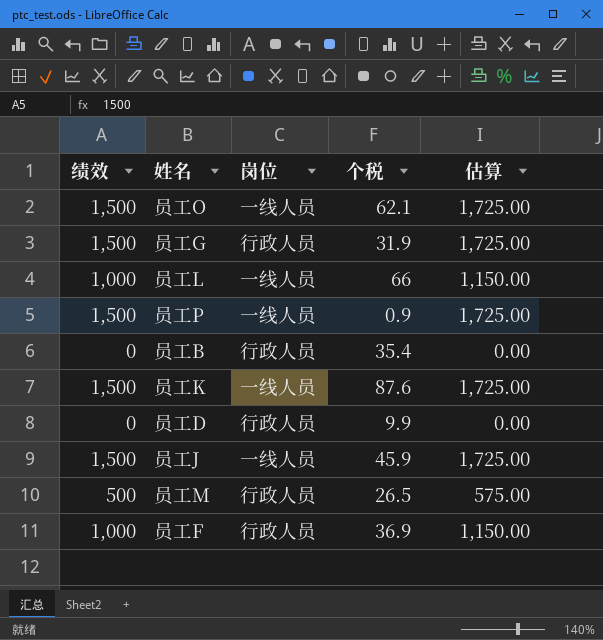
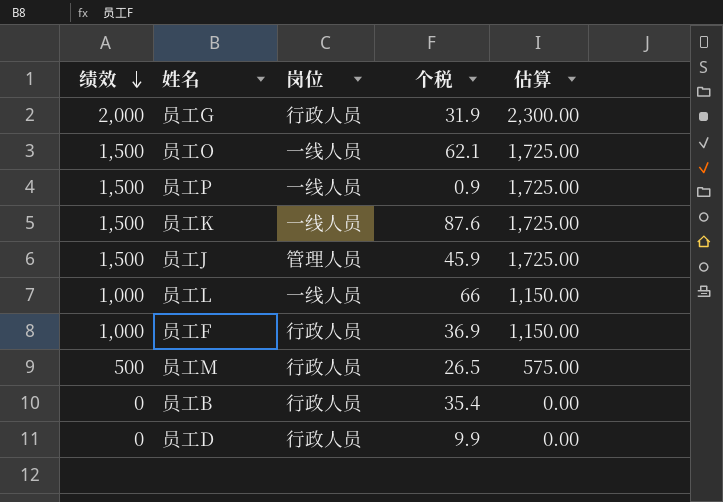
row order: none -> 绩效 descending
员工G | 绩效: 1,500 -> 2,000
员工G | 估算: 1,725.00 -> 2,300.00
员工J | 岗位: 一线人员 -> 管理人员

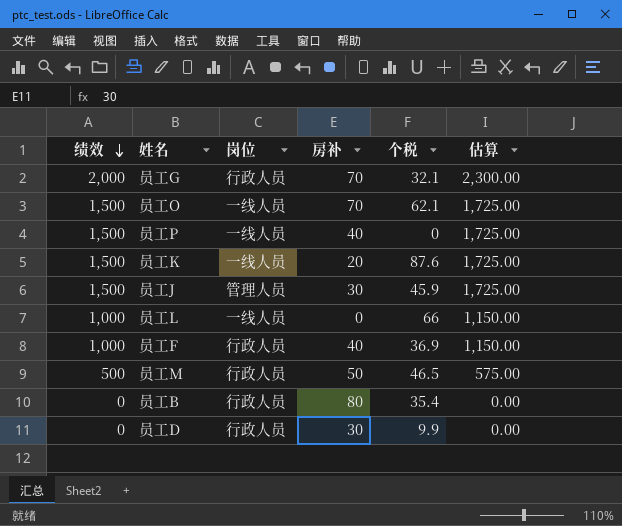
column 房补 | position: none -> 4
员工G | 个税: 31.9 -> 32.1
员工P | 个税: 0.9 -> 0
员工M | 个税: 26.5 -> 46.5

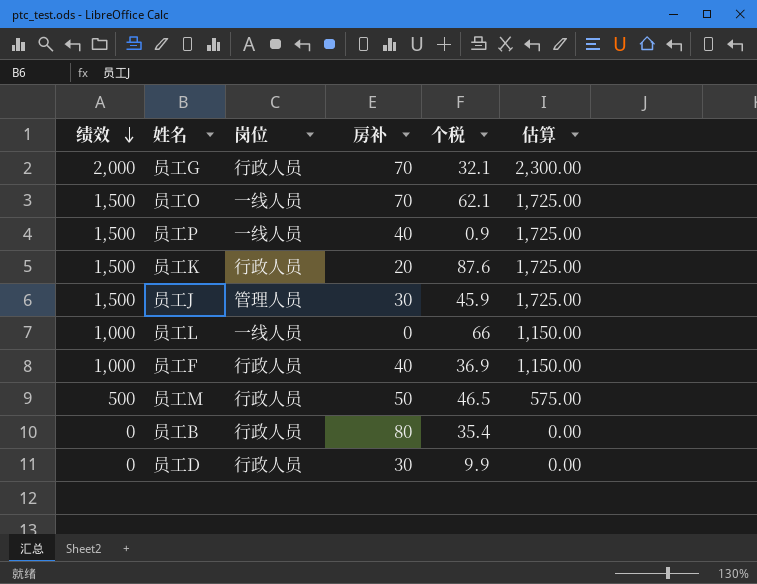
员工P | 个税: 0 -> 0.9
员工K | 岗位: 一线人员 -> 行政人员

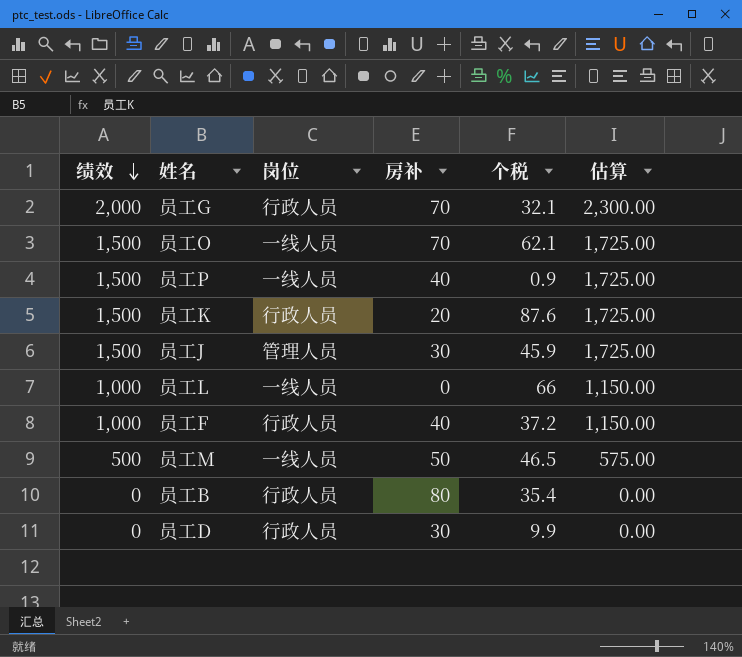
员工F | 个税: 36.9 -> 37.2
员工M | 岗位: 行政人员 -> 一线人员

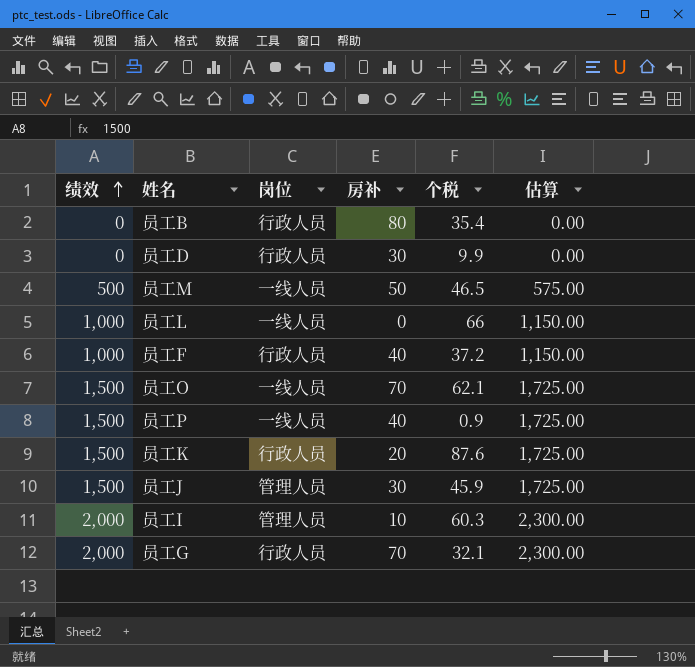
row order: 绩效 descending -> 绩效 ascending
row 员工I: none -> 2,000 | 管理人员 | 10 | 60.3 | 2,300.00

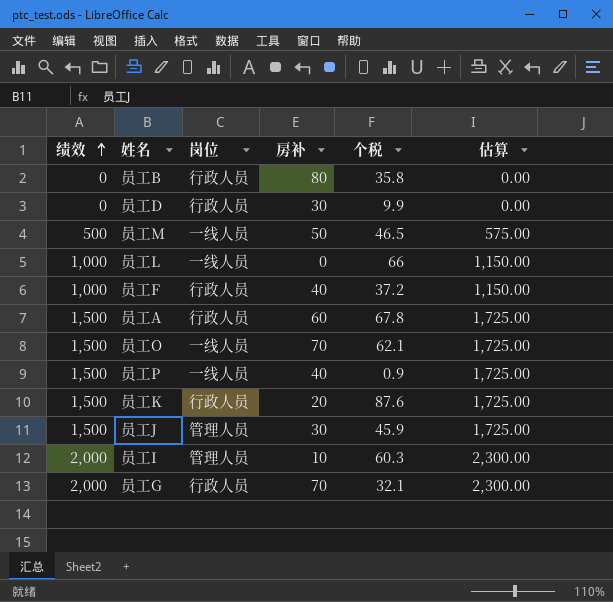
员工B | 个税: 35.4 -> 35.8
row 员工A: none -> 1,500 | 行政人员 | 60 | 67.8 | 1,725.00

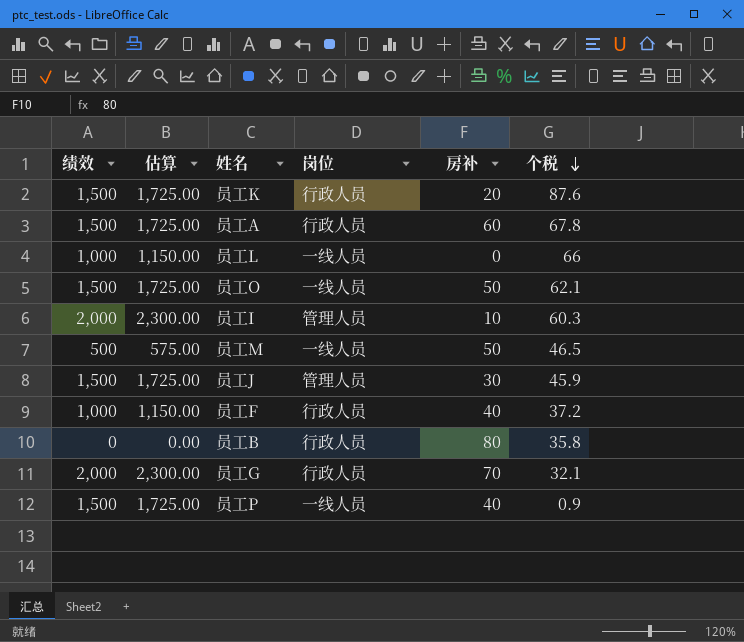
row order: 绩效 ascending -> 个税 descending
column 估算 | position: 6 -> 2
row 员工D: 0 | 行政人员 | 30 | 9.9 | 0.00 -> none
员工O | 房补: 70 -> 50

